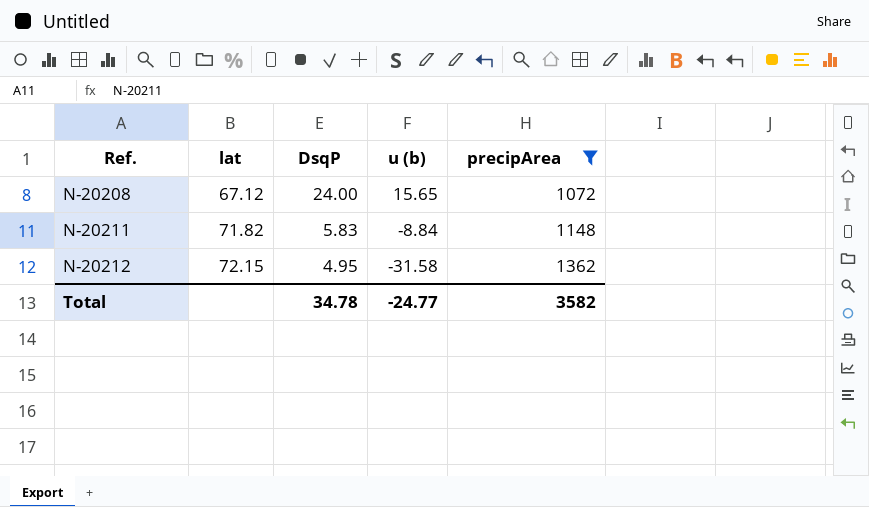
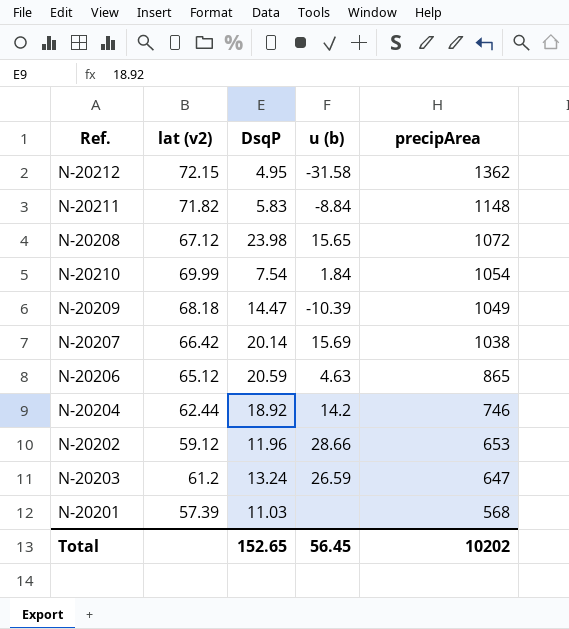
filter: precipArea >= 1072 -> none
row order: Ref. ascending -> precipArea descending
column name: lat -> lat (v2)
N-20208 | DsqP: 24.00 -> 23.98
Total | DsqP: 34.78 -> 152.65
Total | u (b): -24.77 -> 56.45
Total | precipArea: 3582 -> 10202

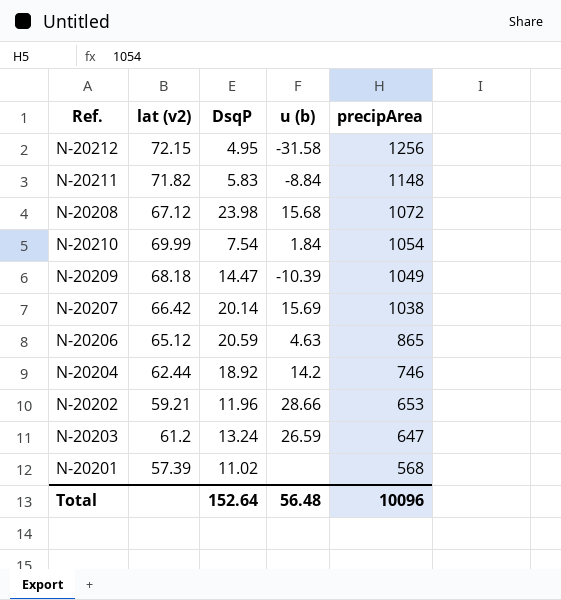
N-20212 | precipArea: 1362 -> 1256
N-20208 | u (b): 15.65 -> 15.68
N-20202 | lat (v2): 59.12 -> 59.21
N-20201 | DsqP: 11.03 -> 11.02
Total | DsqP: 152.65 -> 152.64
Total | u (b): 56.45 -> 56.48
Total | precipArea: 10202 -> 10096

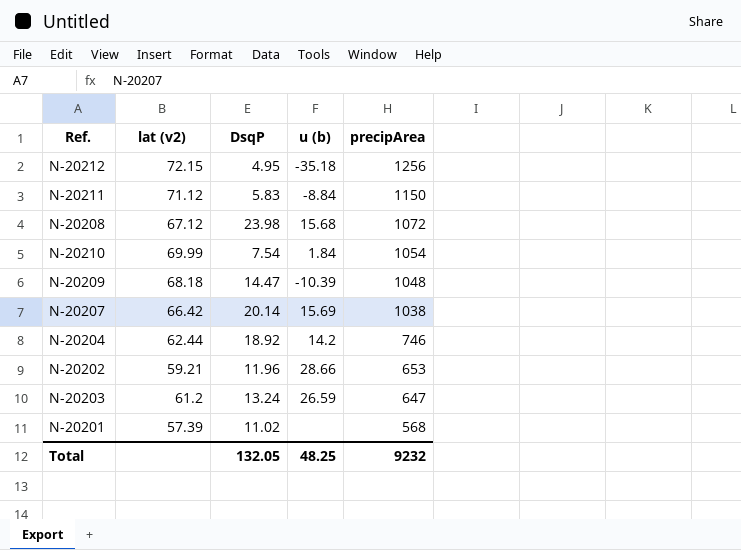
row N-20206: 65.12 | 20.59 | 4.63 | 865 -> none
N-20212 | u (b): -31.58 -> -35.18
N-20211 | lat (v2): 71.82 -> 71.12
N-20211 | precipArea: 1148 -> 1150
N-20209 | precipArea: 1049 -> 1048
Total | DsqP: 152.64 -> 132.05
Total | u (b): 56.48 -> 48.25
Total | precipArea: 10096 -> 9232

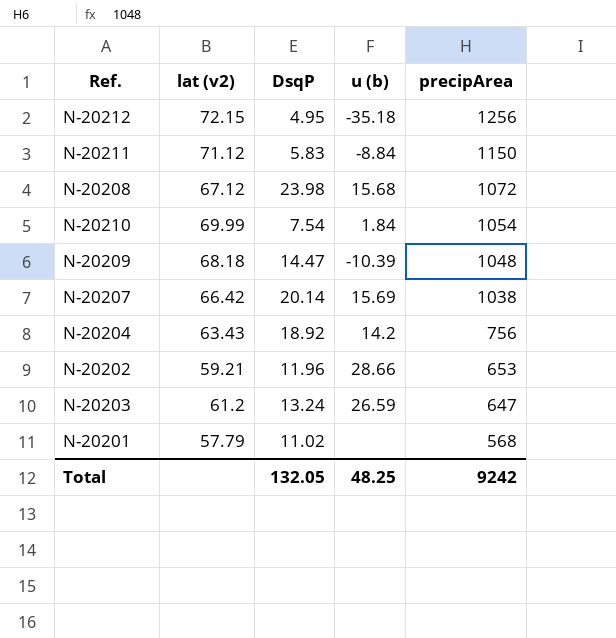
N-20204 | lat (v2): 62.44 -> 63.43
N-20204 | precipArea: 746 -> 756
N-20201 | lat (v2): 57.39 -> 57.79
Total | precipArea: 9232 -> 9242

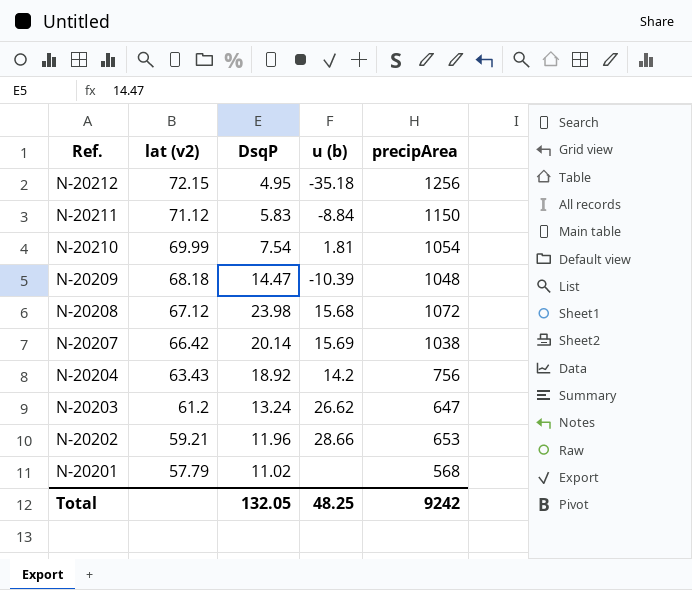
row order: precipArea descending -> Ref. descending
N-20210 | u (b): 1.84 -> 1.81
N-20203 | u (b): 26.59 -> 26.62

